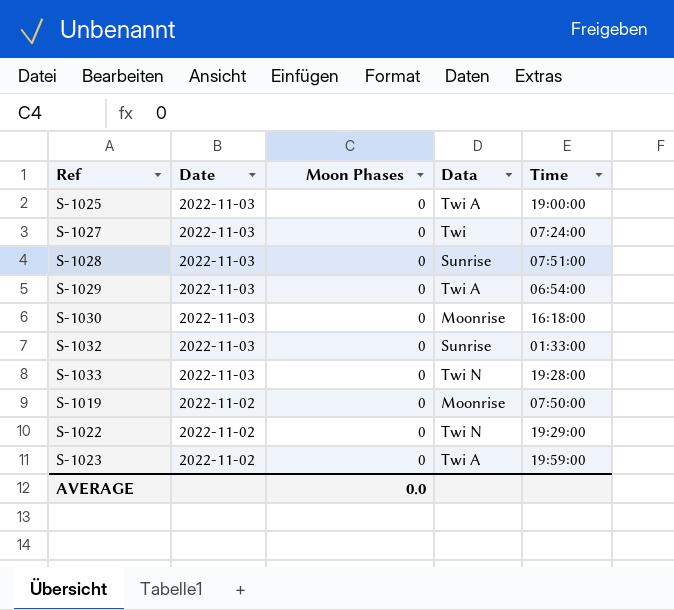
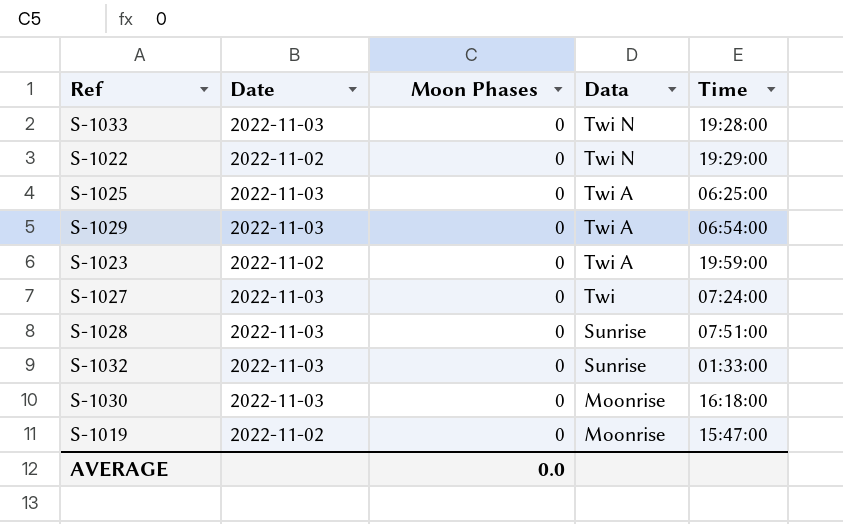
row order: Date descending -> Data descending
S-1025 | Time: 19:00:00 -> 06:25:00
S-1019 | Time: 07:50:00 -> 15:47:00

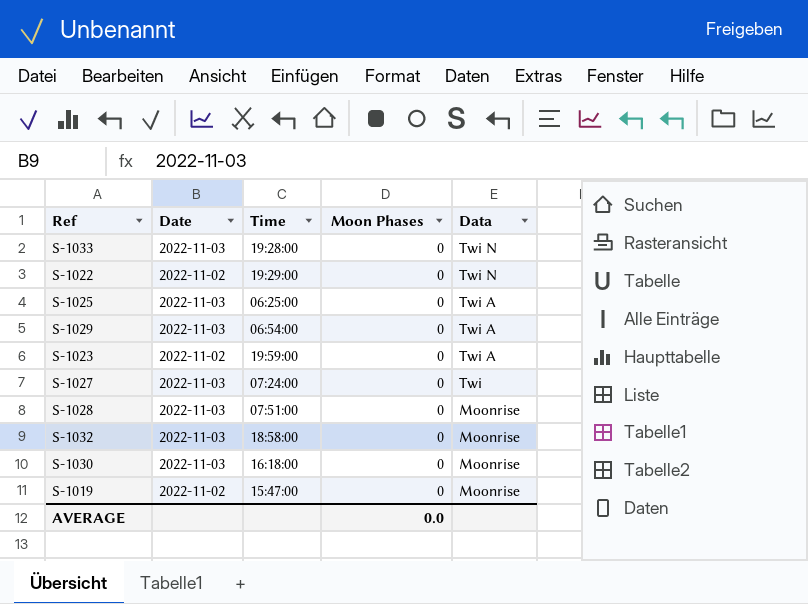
column Time | position: 5 -> 3
S-1028 | Data: Sunrise -> Moonrise
S-1032 | Time: 01:33:00 -> 18:58:00
S-1032 | Data: Sunrise -> Moonrise

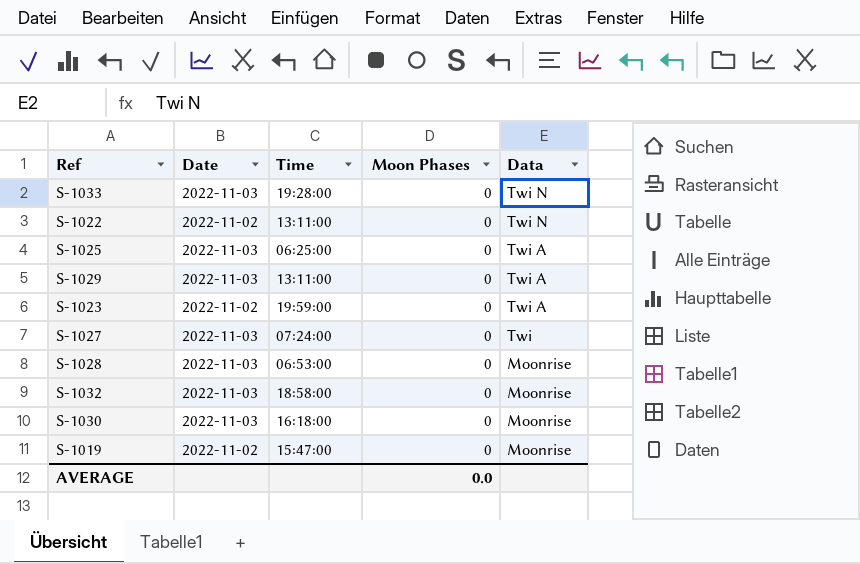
S-1022 | Time: 19:29:00 -> 13:11:00
S-1029 | Time: 06:54:00 -> 13:11:00
S-1028 | Time: 07:51:00 -> 06:53:00

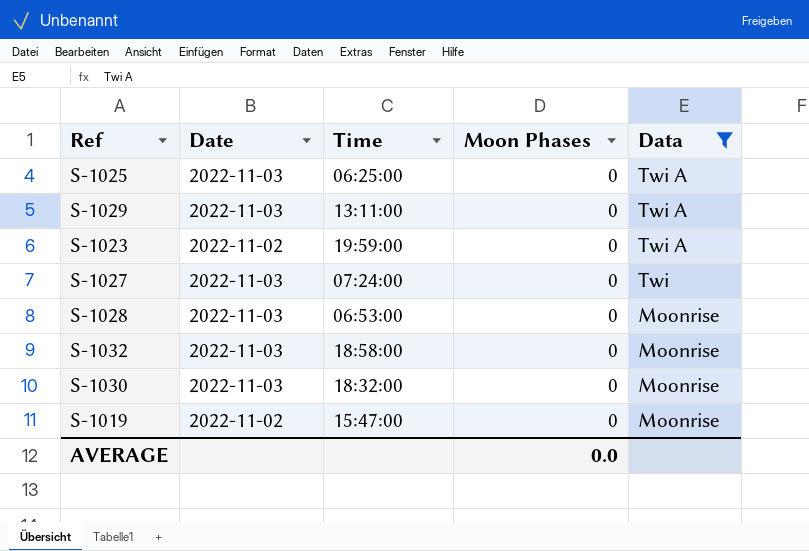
filter: none -> Data != Twi N
S-1030 | Time: 16:18:00 -> 18:32:00

